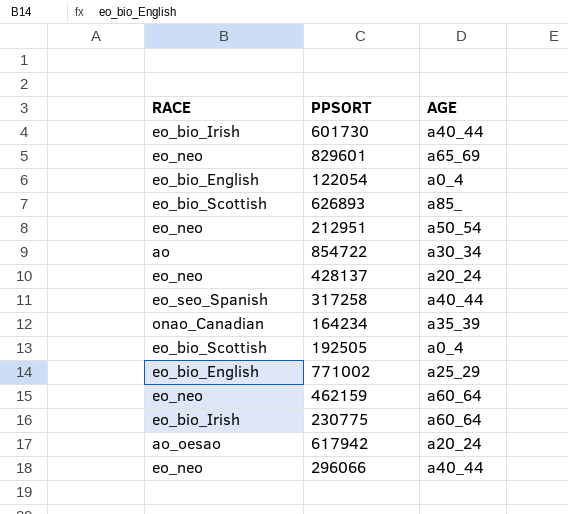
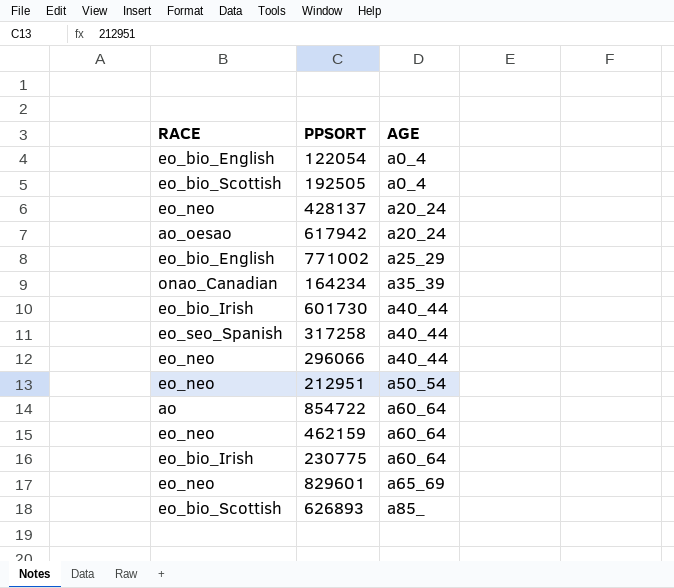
row order: none -> AGE ascending
854722 | AGE: a30_34 -> a60_64

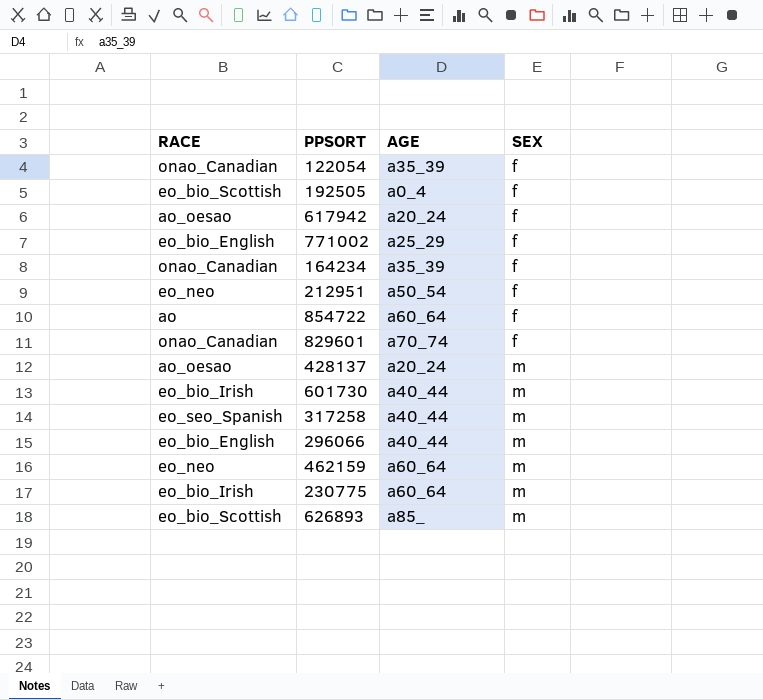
row order: AGE ascending -> SEX ascending
column SEX | position: none -> 4
122054 | RACE: eo_bio_English -> onao_Canadian
122054 | AGE: a0_4 -> a35_39
829601 | RACE: eo_neo -> onao_Canadian
829601 | AGE: a65_69 -> a70_74
428137 | RACE: eo_neo -> ao_oesao
296066 | RACE: eo_neo -> eo_bio_English

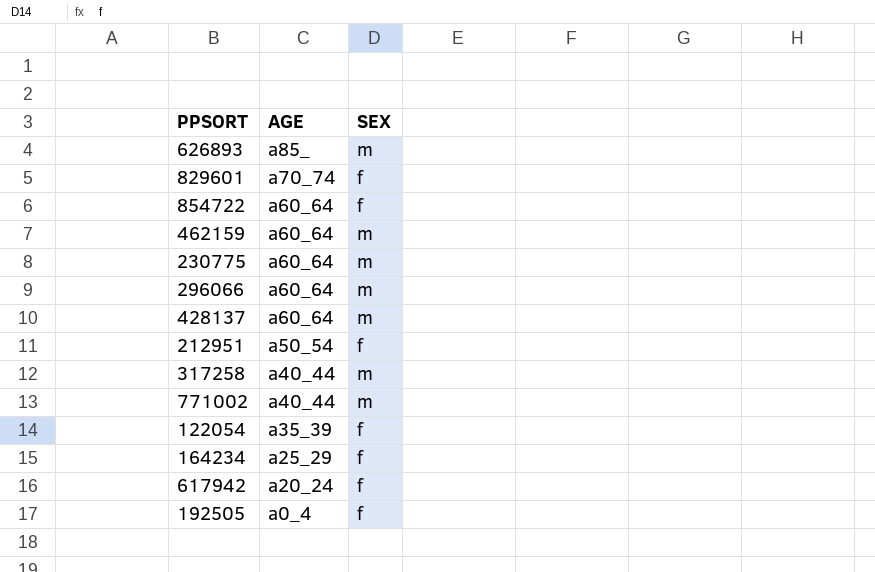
row order: SEX ascending -> AGE descending
column RACE | position: 1 -> none
row 601730: eo_bio_Irish | a40_44 | m -> none
296066 | AGE: a40_44 -> a60_64
428137 | AGE: a20_24 -> a60_64
771002 | AGE: a25_29 -> a40_44
771002 | SEX: f -> m
164234 | AGE: a35_39 -> a25_29

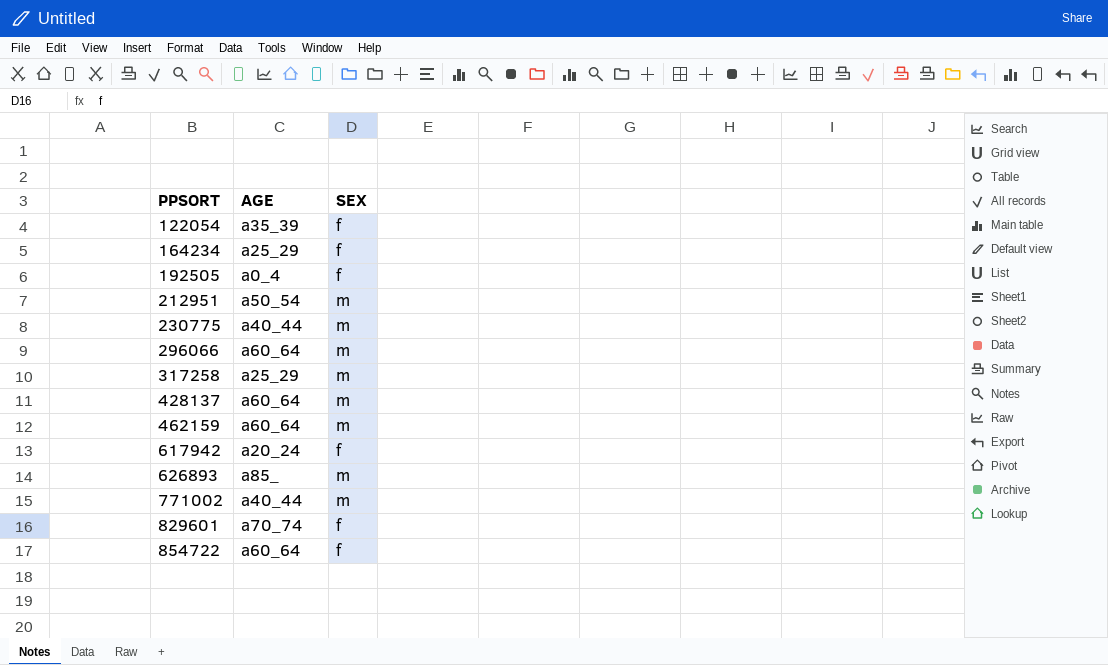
row order: AGE descending -> PPSORT ascending
212951 | SEX: f -> m
230775 | AGE: a60_64 -> a40_44
317258 | AGE: a40_44 -> a25_29

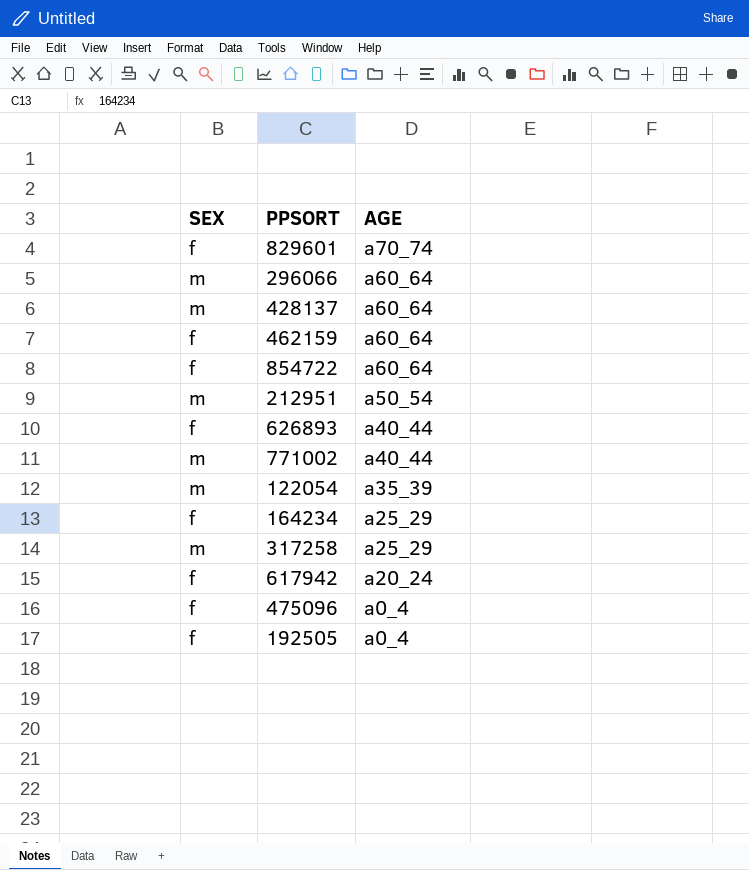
row order: PPSORT ascending -> AGE descending
column SEX | position: 3 -> 1
row 230775: a40_44 | m -> none
462159 | SEX: m -> f
626893 | SEX: m -> f
626893 | AGE: a85_ -> a40_44
122054 | SEX: f -> m
row 475096: none -> f | a0_4

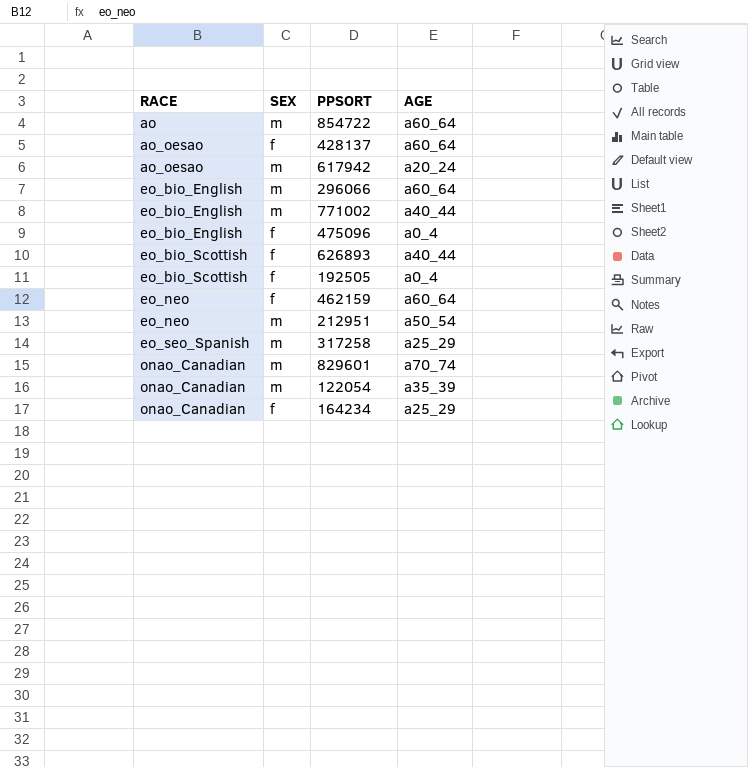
row order: AGE descending -> RACE ascending
column RACE | position: none -> 1
854722 | SEX: f -> m
428137 | SEX: m -> f
617942 | SEX: f -> m
829601 | SEX: f -> m

